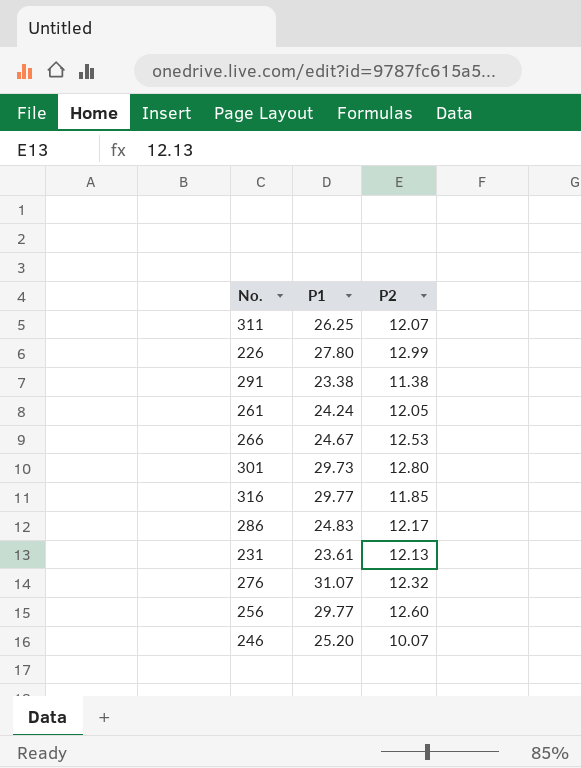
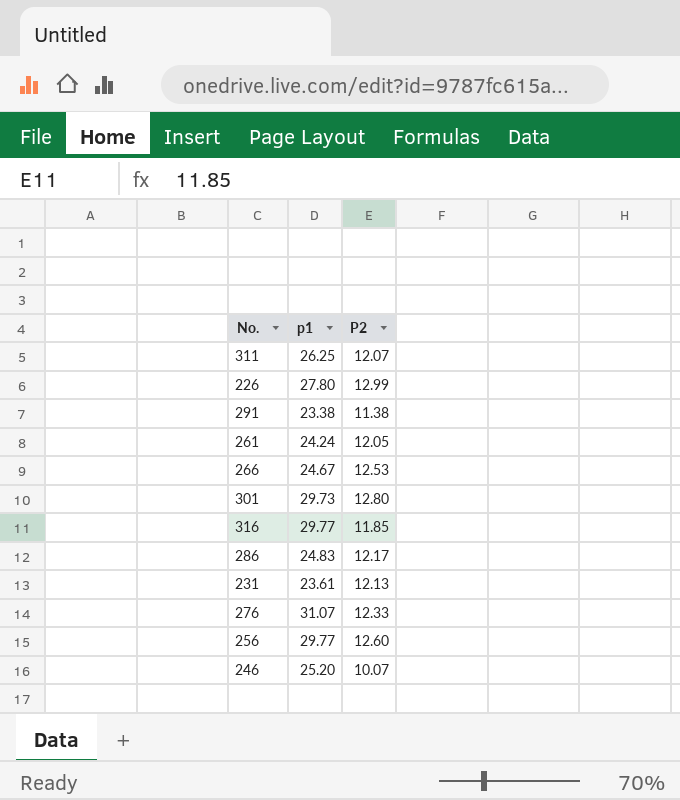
column name: P1 -> p1
276 | P2: 12.32 -> 12.33

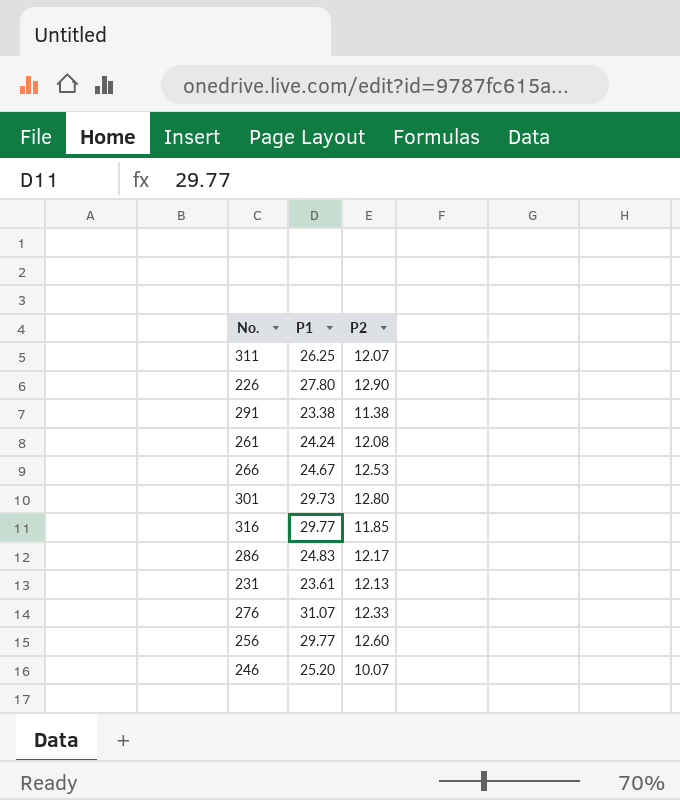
column name: p1 -> P1
226 | P2: 12.99 -> 12.90
261 | P2: 12.05 -> 12.08

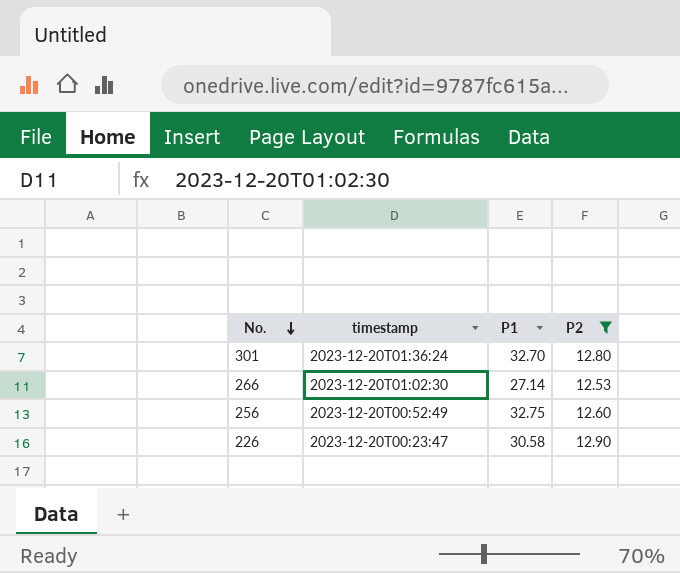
filter: none -> P2 >= 12.53
row order: none -> No. descending
column timestamp | position: none -> 2
301 | P1: 29.73 -> 32.70
266 | P1: 24.67 -> 27.14
256 | P1: 29.77 -> 32.75
226 | P1: 27.80 -> 30.58

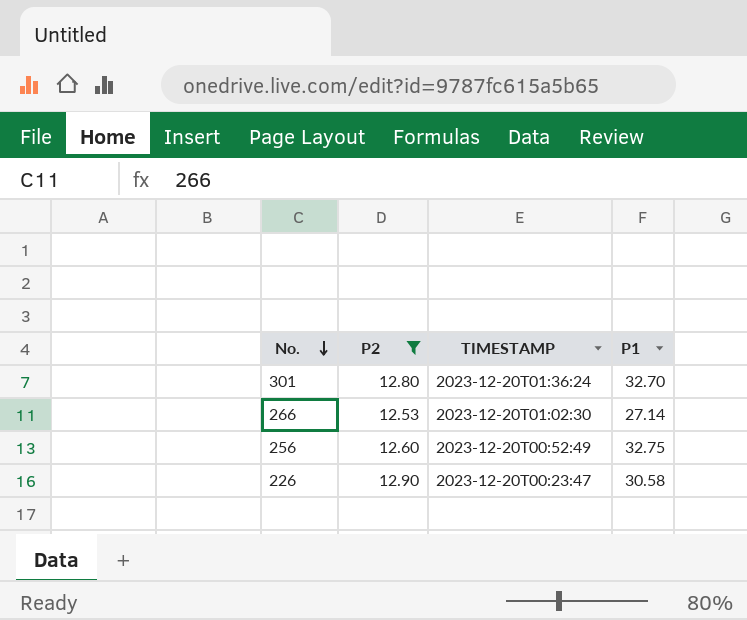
column P2 | position: 4 -> 2
column name: timestamp -> TIMESTAMP

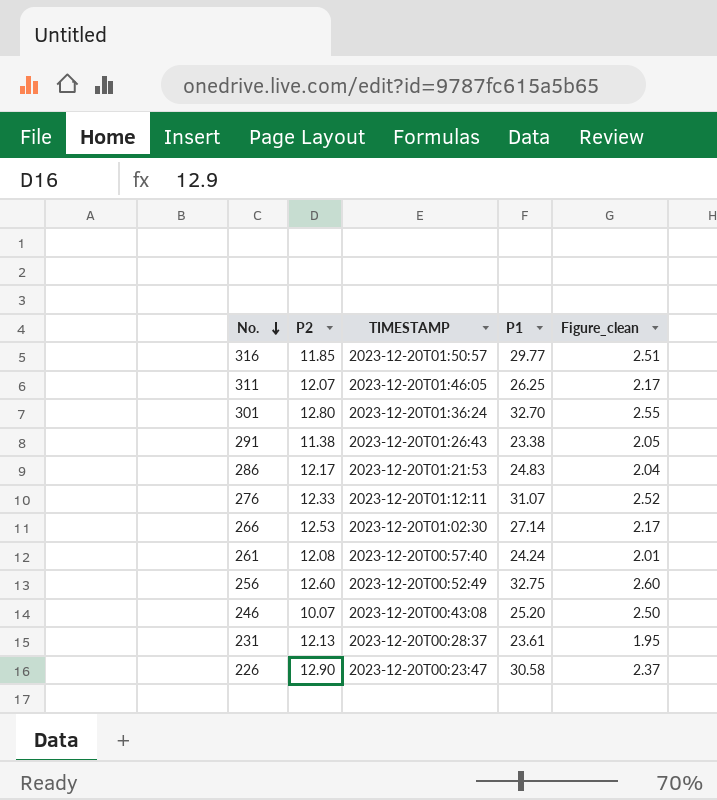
filter: P2 >= 12.53 -> none
column Figure_clean | formula: none -> [P1] / [P2]

